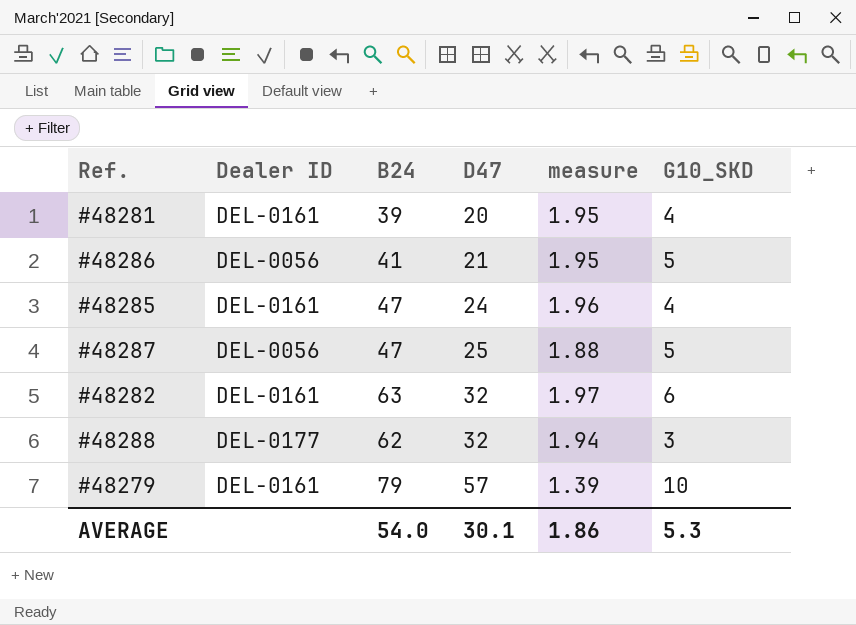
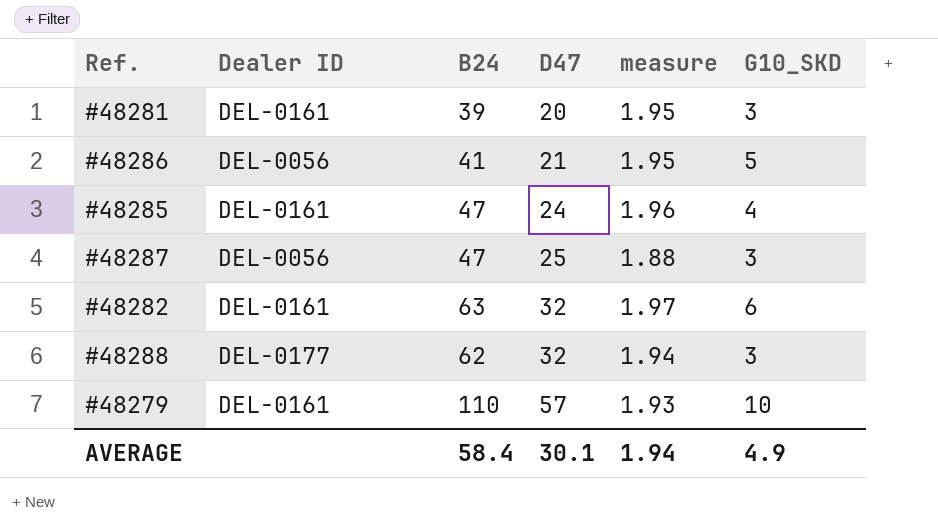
#48281 | G10_SKD: 4 -> 3
#48287 | G10_SKD: 5 -> 3
#48279 | B24: 79 -> 110
#48279 | measure: 1.39 -> 1.93
AVERAGE | B24: 54.0 -> 58.4
AVERAGE | measure: 1.86 -> 1.94
AVERAGE | G10_SKD: 5.3 -> 4.9

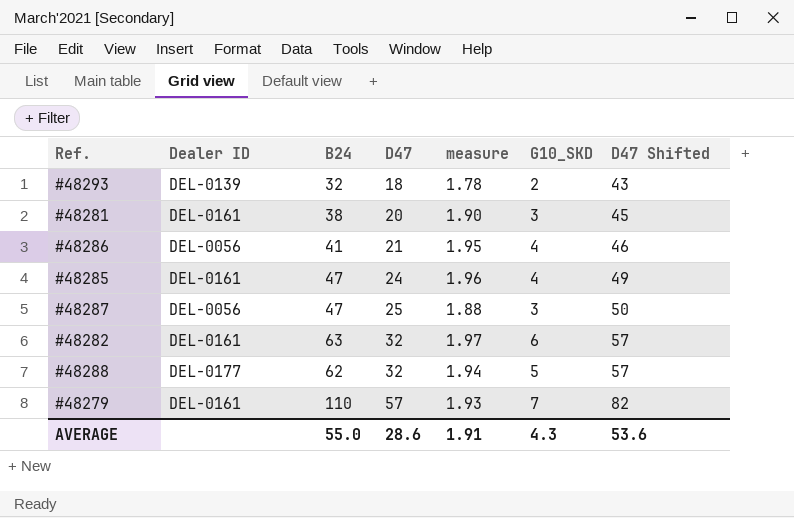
column D47 Shifted | formula: none -> [D47] + 25
row #48293: none -> DEL-0139 | 32 | 18 | 1.78 | 2 | 43
#48281 | B24: 39 -> 38
#48281 | measure: 1.95 -> 1.90
#48286 | G10_SKD: 5 -> 4
#48288 | G10_SKD: 3 -> 5
#48279 | G10_SKD: 10 -> 7
AVERAGE | B24: 58.4 -> 55.0
AVERAGE | D47: 30.1 -> 28.6
AVERAGE | measure: 1.94 -> 1.91
AVERAGE | G10_SKD: 4.9 -> 4.3

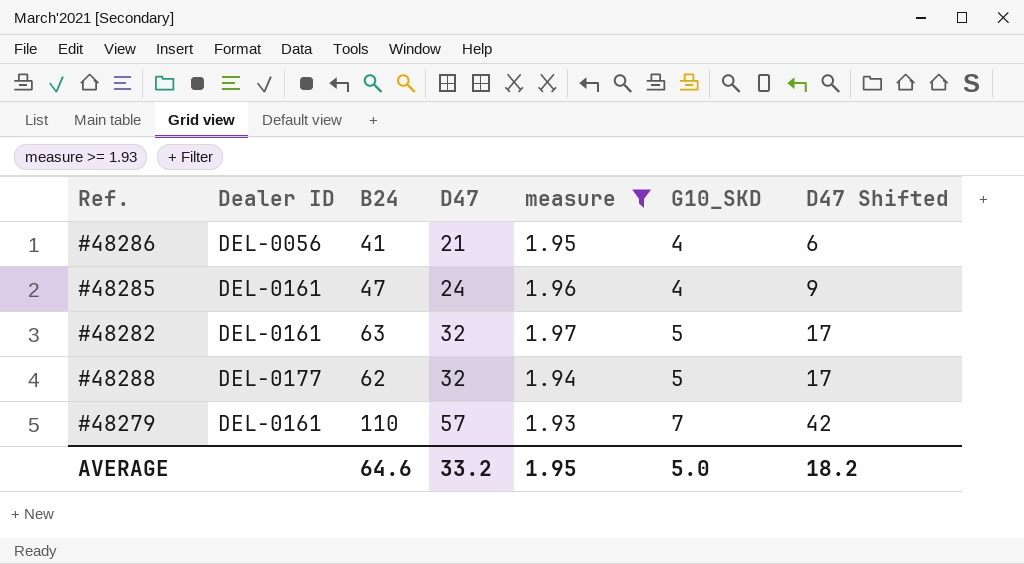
filter: none -> measure >= 1.93
column D47 Shifted | formula: [D47] + 25 -> [D47] - 15
#48282 | G10_SKD: 6 -> 5
AVERAGE | B24: 55.0 -> 64.6
AVERAGE | D47: 28.6 -> 33.2
AVERAGE | measure: 1.91 -> 1.95
AVERAGE | G10_SKD: 4.3 -> 5.0
AVERAGE | D47 Shifted: 53.6 -> 18.2

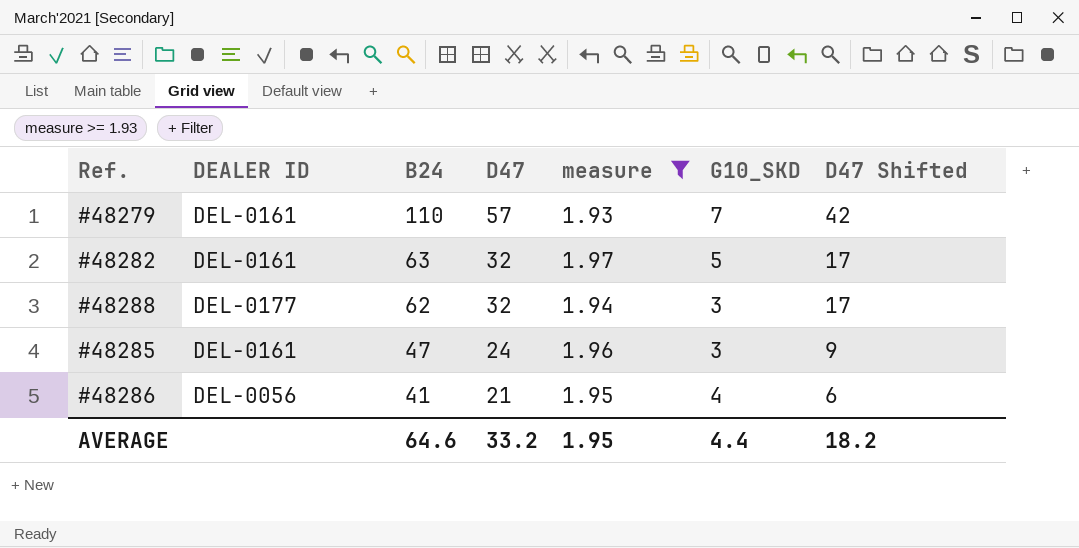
row order: D47 ascending -> B24 descending
column name: Dealer ID -> DEALER ID
#48288 | G10_SKD: 5 -> 3
#48285 | G10_SKD: 4 -> 3
AVERAGE | G10_SKD: 5.0 -> 4.4

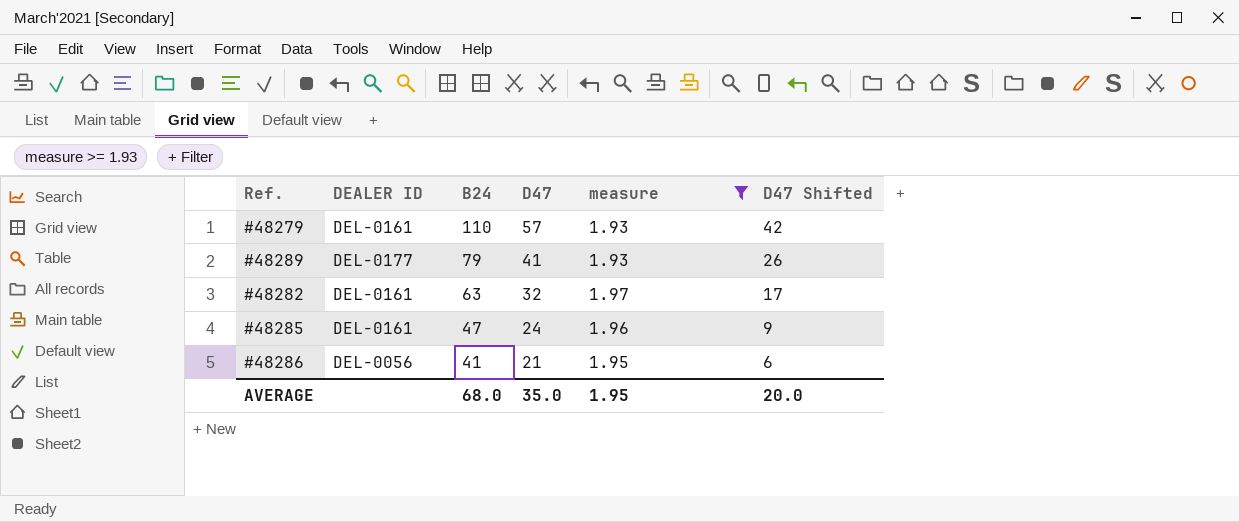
column G10_SKD | position: 6 -> none
row #48288: DEL-0177 | 62 | 32 | 1.94 | 3 | 17 -> none
row #48289: none -> DEL-0177 | 79 | 41 | 1.93 | 26
AVERAGE | B24: 64.6 -> 68.0
AVERAGE | D47: 33.2 -> 35.0
AVERAGE | D47 Shifted: 18.2 -> 20.0

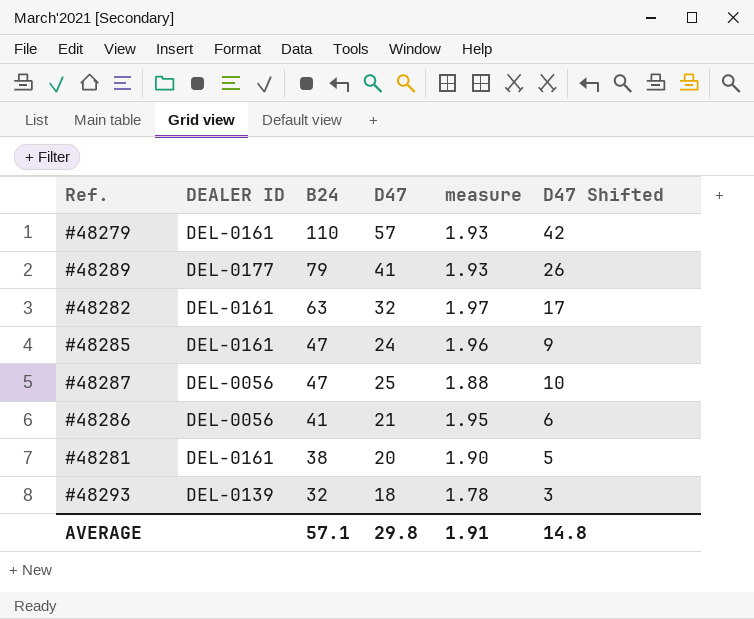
filter: measure >= 1.93 -> none
AVERAGE | B24: 68.0 -> 57.1
AVERAGE | D47: 35.0 -> 29.8
AVERAGE | measure: 1.95 -> 1.91
AVERAGE | D47 Shifted: 20.0 -> 14.8

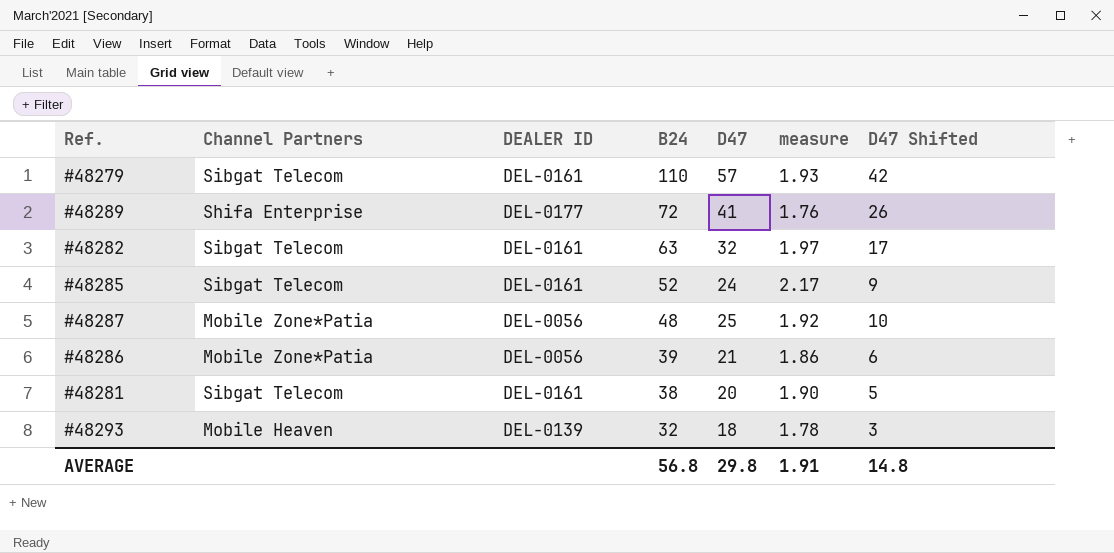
column Channel Partners | position: none -> 2
#48289 | B24: 79 -> 72
#48289 | measure: 1.93 -> 1.76
#48285 | B24: 47 -> 52
#48285 | measure: 1.96 -> 2.17
#48287 | B24: 47 -> 48
#48287 | measure: 1.88 -> 1.92
#48286 | B24: 41 -> 39
#48286 | measure: 1.95 -> 1.86
AVERAGE | B24: 57.1 -> 56.8

